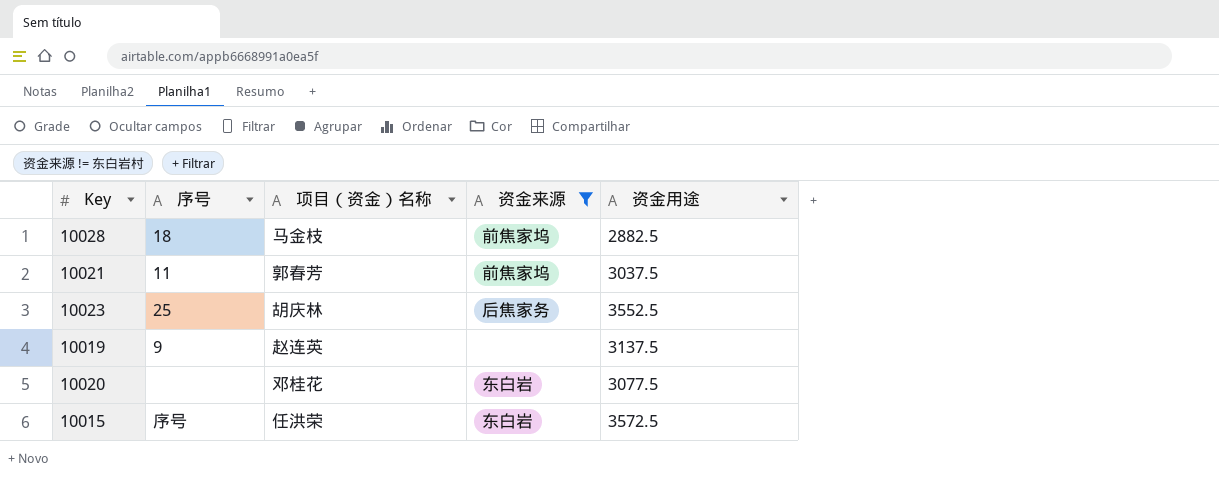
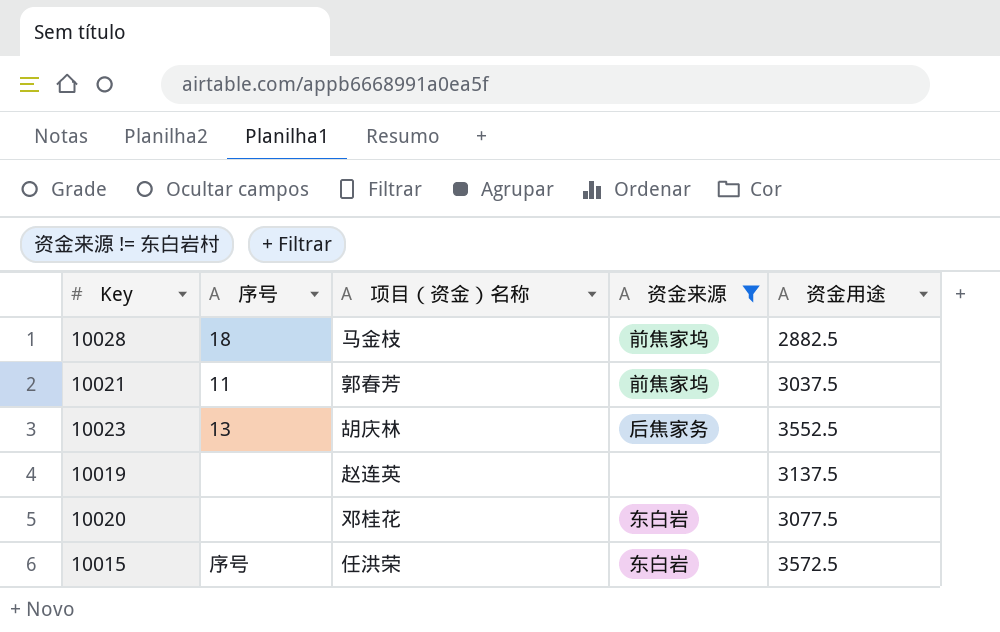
10023 | 序号: 25 -> 13
10019 | 序号: 9 -> none

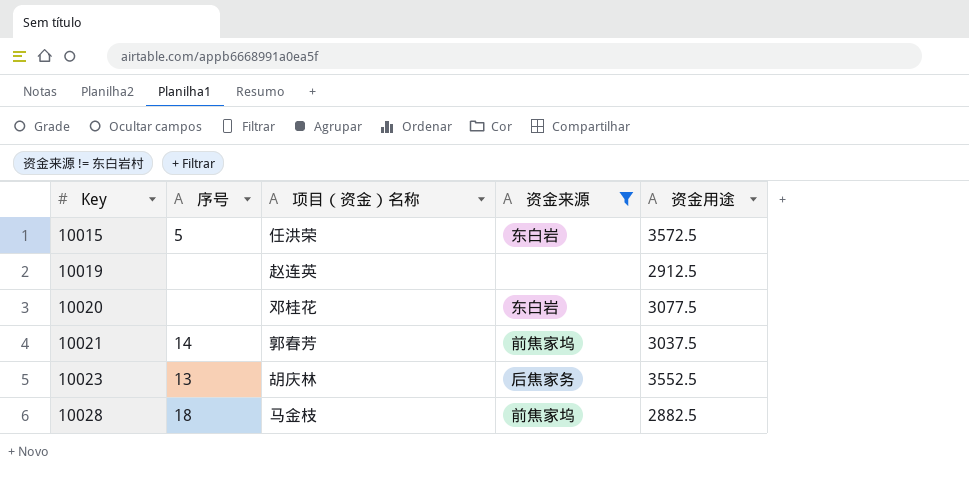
row order: none -> Key ascending
10015 | 序号: 序号 -> 5
10019 | 资金用途: 3137.5 -> 2912.5
10021 | 序号: 11 -> 14

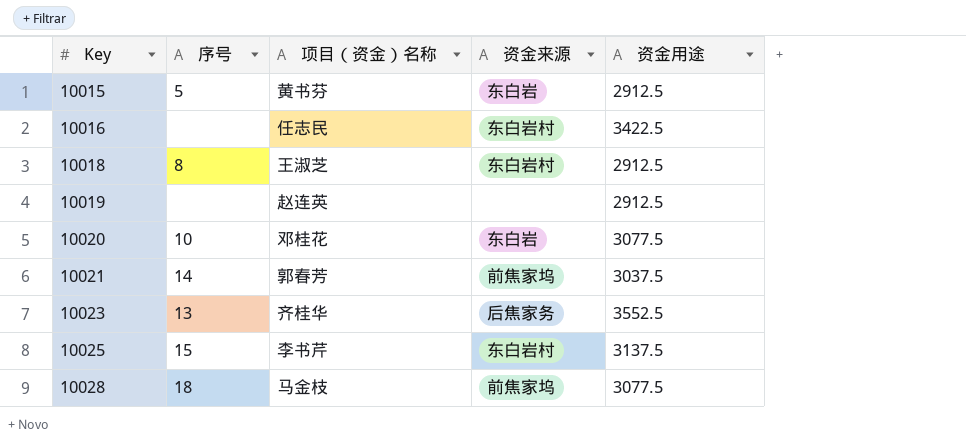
filter: 资金来源 != 东白岩村 -> none
10015 | 项目（资金）名称: 任洪荣 -> 黄书芬
10015 | 资金用途: 3572.5 -> 2912.5
10020 | 序号: none -> 10
10023 | 项目（资金）名称: 胡庆林 -> 齐桂华
10028 | 资金用途: 2882.5 -> 3077.5

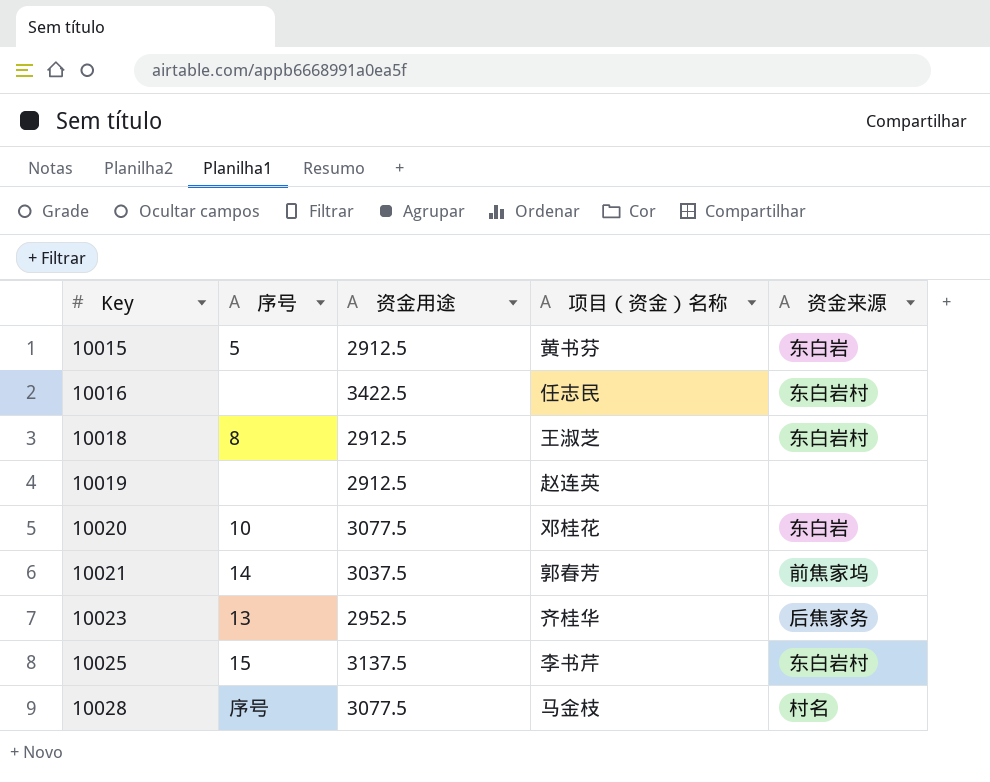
column 资金用途 | position: 5 -> 3
10023 | 资金用途: 3552.5 -> 2952.5
10028 | 序号: 18 -> 序号
10028 | 资金来源: 前焦家坞 -> 村名

